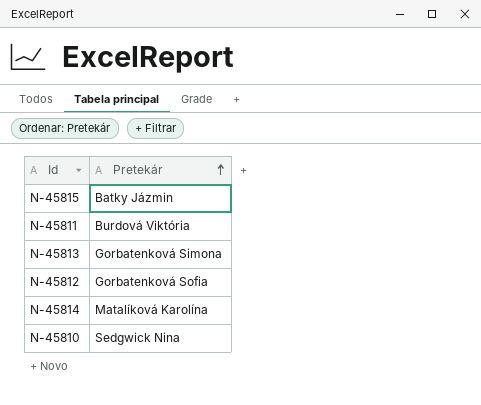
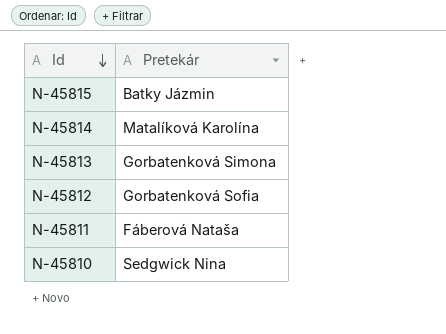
row order: Pretekár ascending -> Id descending
N-45811 | Pretekár: Burdová Viktória -> Fáberová Nataša

